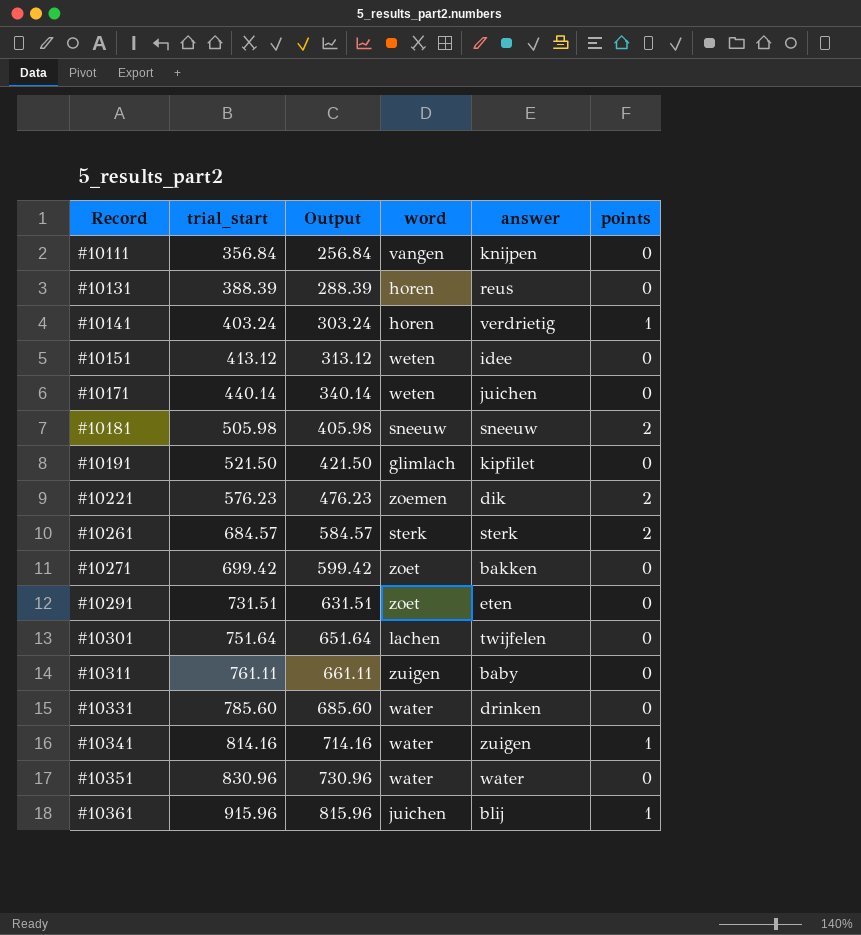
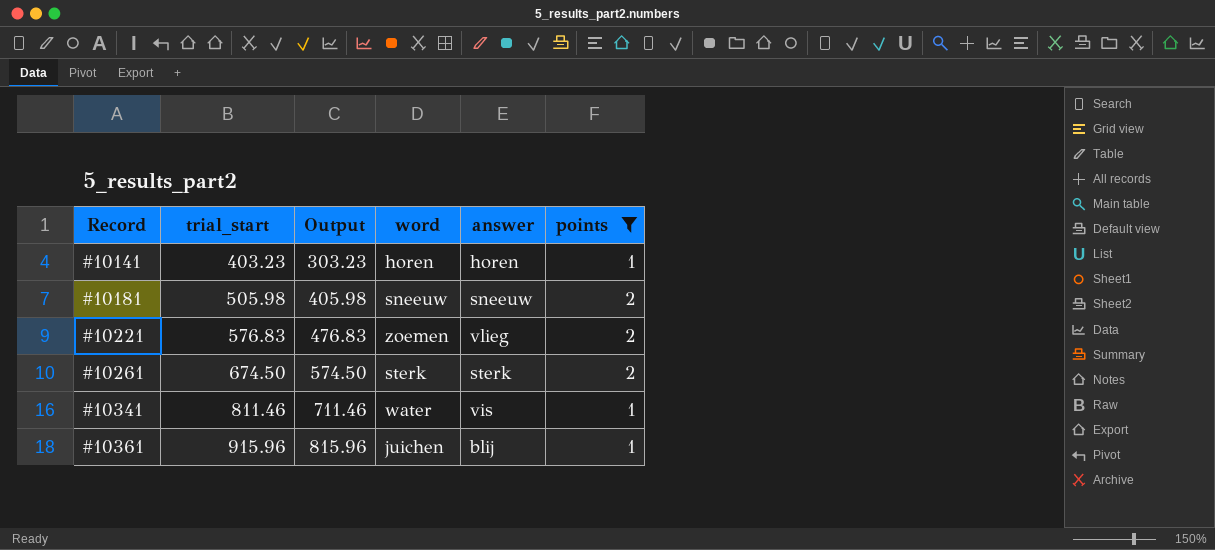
filter: none -> points != 0
#10141 | trial_start: 403.24 -> 403.23
#10141 | Output: 303.24 -> 303.23
#10141 | answer: verdrietig -> horen
#10221 | trial_start: 576.23 -> 576.83
#10221 | Output: 476.23 -> 476.83
#10221 | answer: dik -> vlieg
#10261 | trial_start: 684.57 -> 674.50
#10261 | Output: 584.57 -> 574.50
#10341 | trial_start: 814.16 -> 811.46
#10341 | Output: 714.16 -> 711.46
#10341 | answer: zuigen -> vis

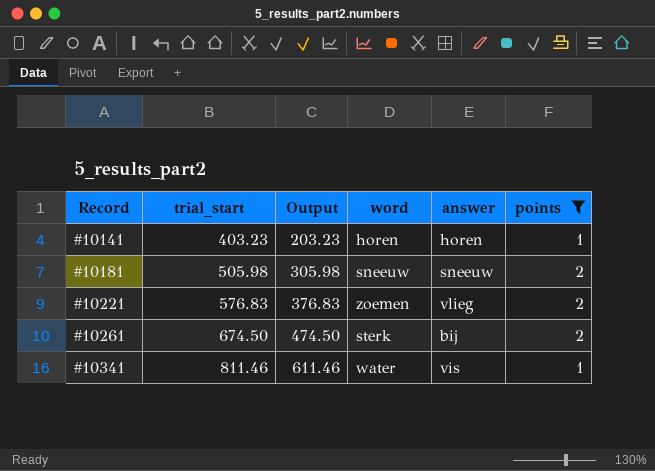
column Output | formula: [trial_start] - 100 -> [trial_start] - 200
row #10361: 915.96 | 815.96 | juichen | blij | 1 -> none
#10261 | answer: sterk -> bij

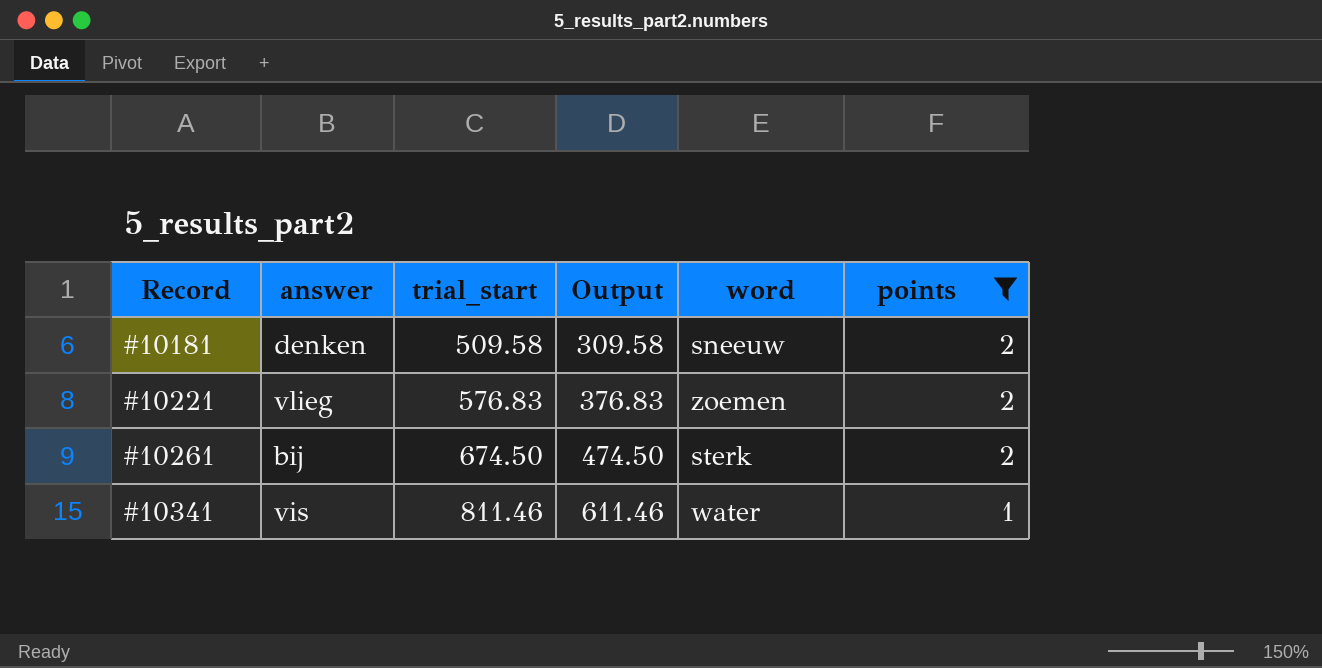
column answer | position: 5 -> 2
row #10141: 403.23 | 203.23 | horen | horen | 1 -> none
#10181 | answer: sneeuw -> denken
#10181 | trial_start: 505.98 -> 509.58
#10181 | Output: 305.98 -> 309.58

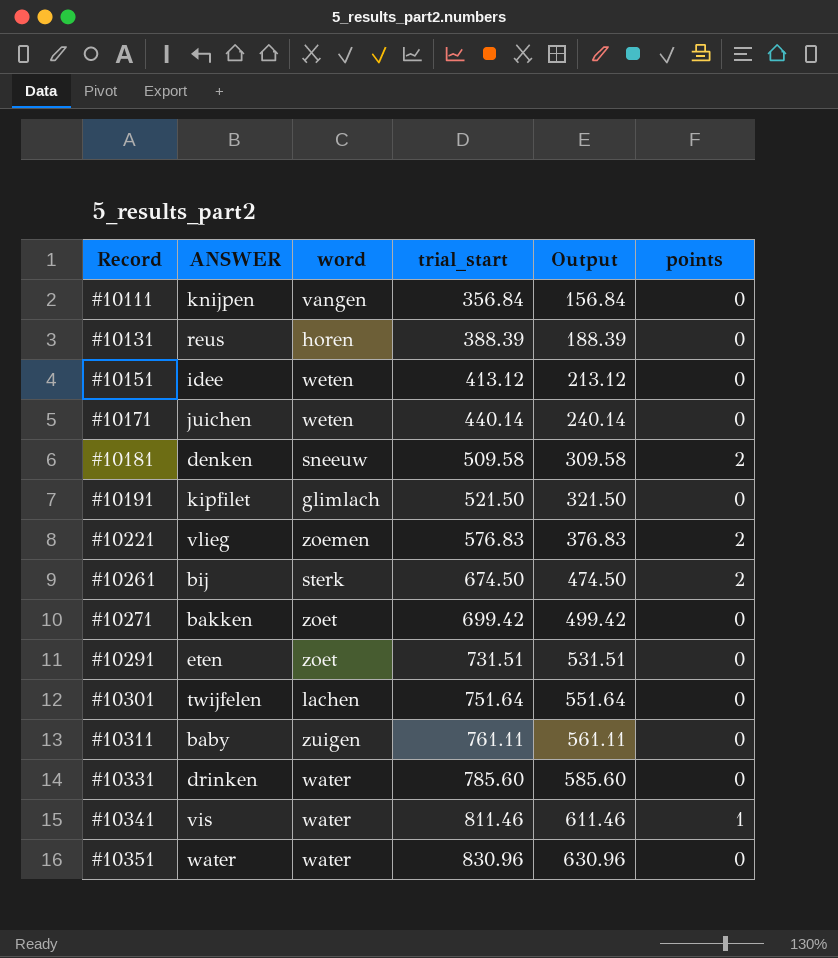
filter: points != 0 -> none
column name: answer -> ANSWER
column word | position: 5 -> 3

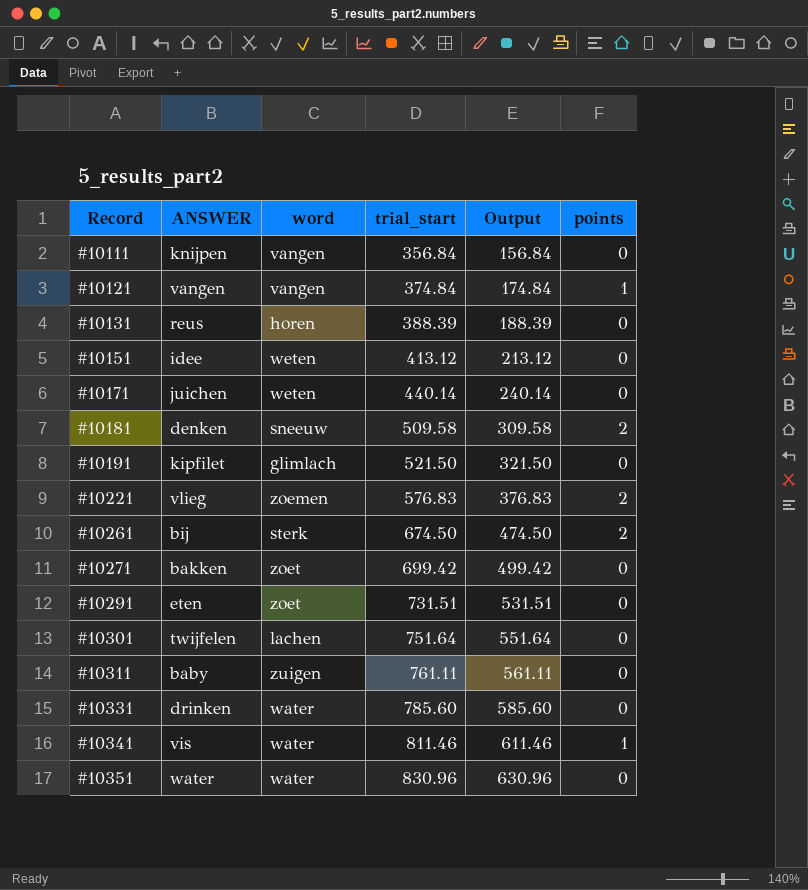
row #10121: none -> vangen | vangen | 374.84 | 174.84 | 1

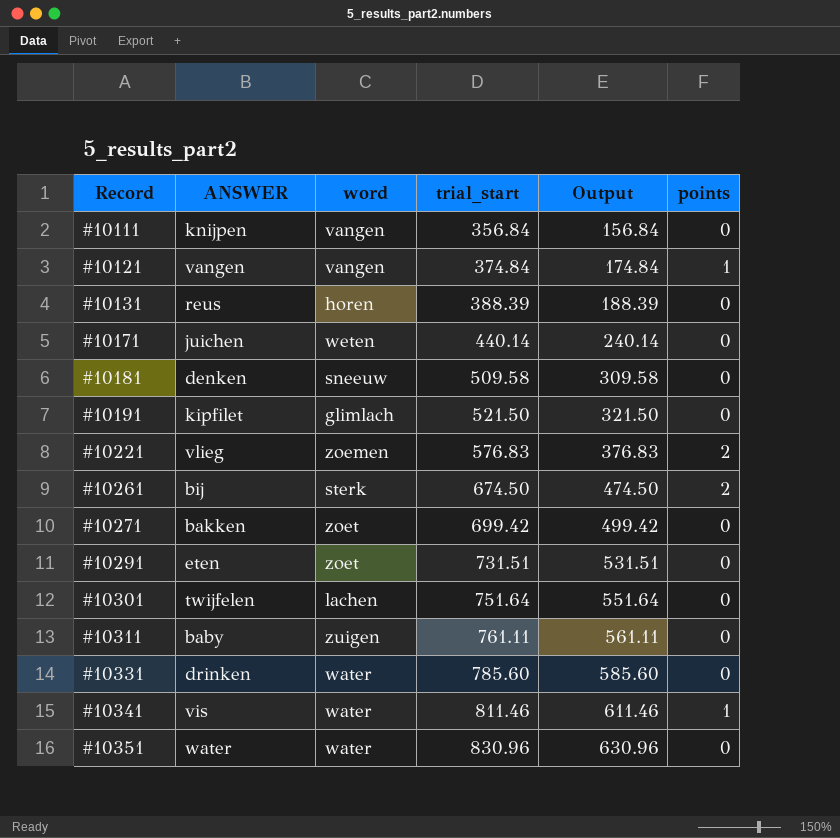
row #10151: idee | weten | 413.12 | 213.12 | 0 -> none
#10181 | points: 2 -> 0

